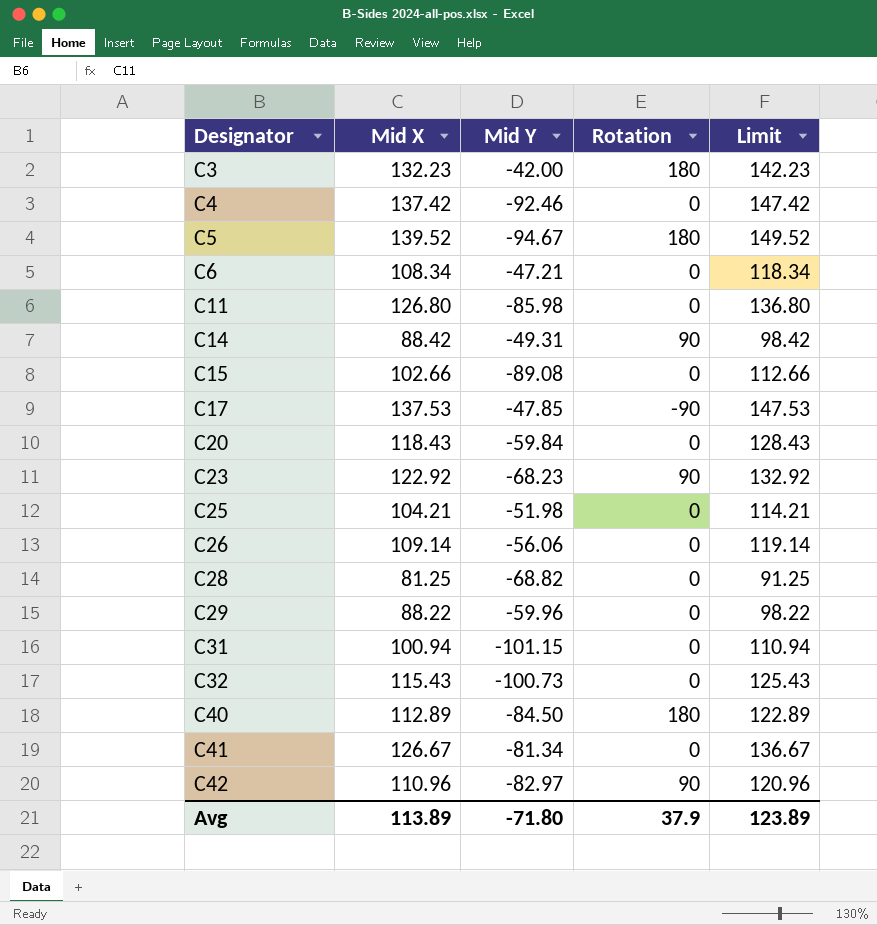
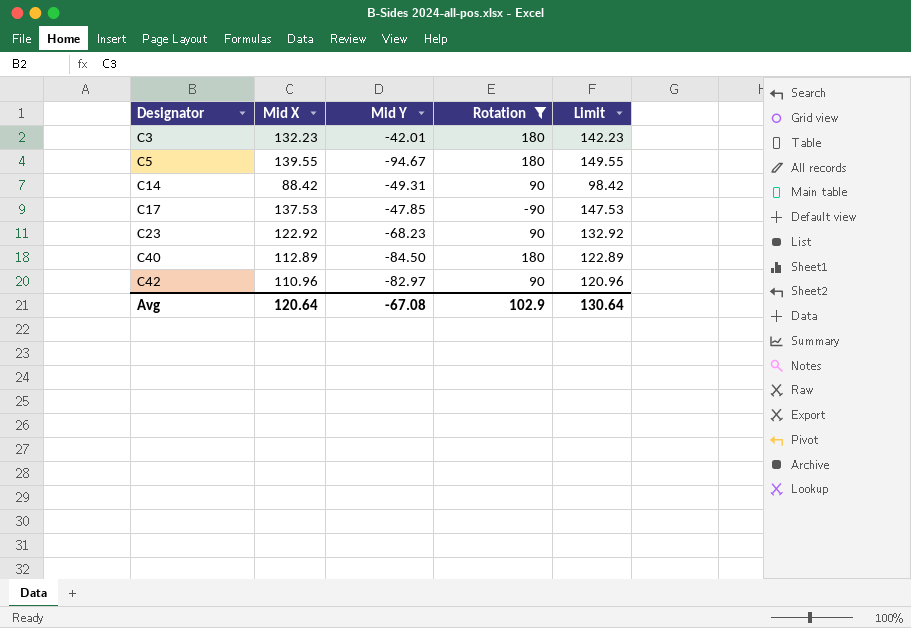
filter: none -> Rotation != 0
C3 | Mid Y: -42.00 -> -42.01
C5 | Mid X: 139.52 -> 139.55
C5 | Limit: 149.52 -> 149.55
Avg | Mid X: 113.89 -> 120.64
Avg | Mid Y: -71.80 -> -67.08
Avg | Rotation: 37.9 -> 102.9
Avg | Limit: 123.89 -> 130.64

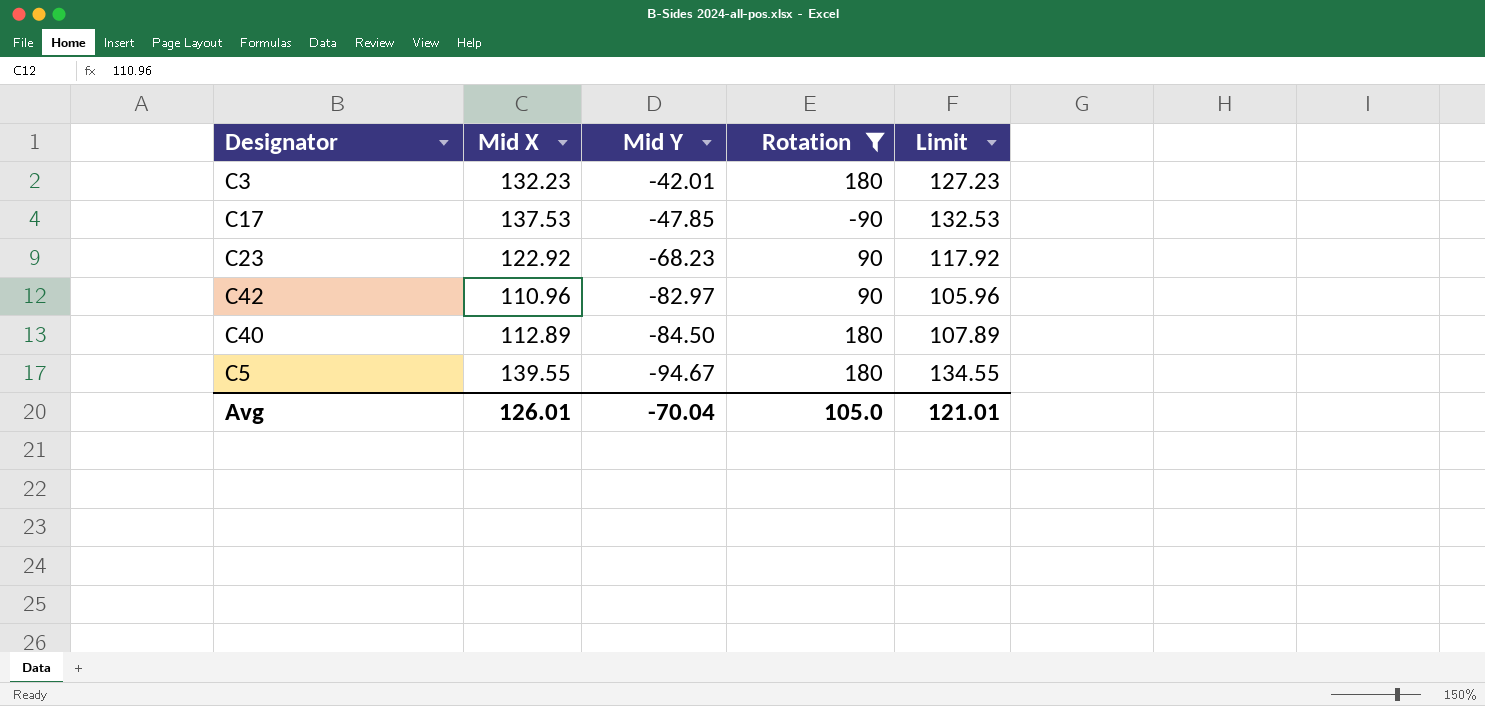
row order: Designator ascending -> Mid Y descending
column Limit | formula: [Mid X] + 10 -> [Mid X] - 5
row C14: 88.42 | -49.31 | 90 | 98.42 -> none
Avg | Mid X: 120.64 -> 126.01
Avg | Mid Y: -67.08 -> -70.04
Avg | Rotation: 102.9 -> 105.0
Avg | Limit: 130.64 -> 121.01

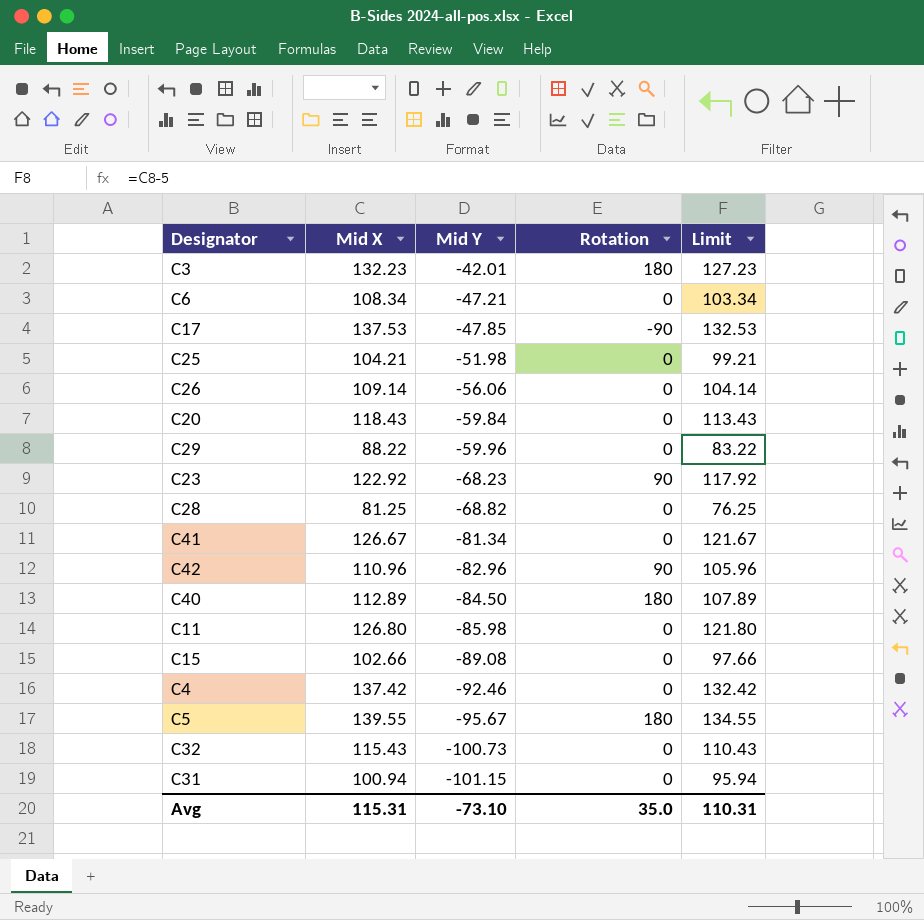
filter: Rotation != 0 -> none
C42 | Mid Y: -82.97 -> -82.96
C5 | Mid Y: -94.67 -> -95.67
Avg | Mid X: 126.01 -> 115.31
Avg | Mid Y: -70.04 -> -73.10
Avg | Rotation: 105.0 -> 35.0
Avg | Limit: 121.01 -> 110.31

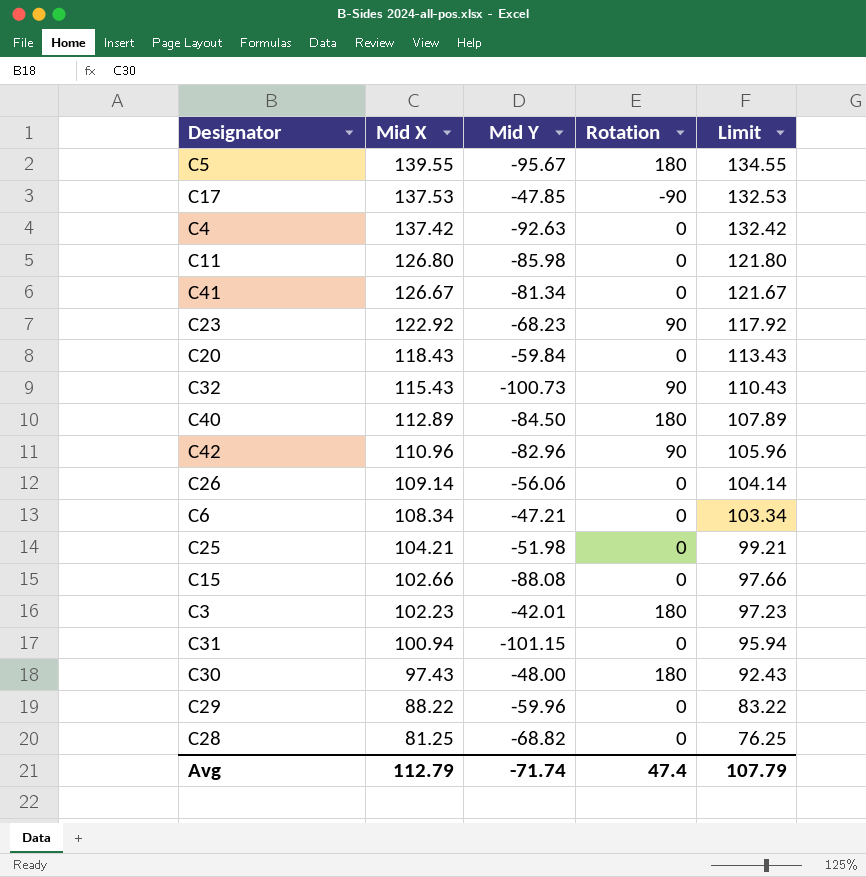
row order: Mid Y descending -> Mid X descending
C4 | Mid Y: -92.46 -> -92.63
C32 | Rotation: 0 -> 90
C15 | Mid Y: -89.08 -> -88.08
C3 | Mid X: 132.23 -> 102.23
C3 | Limit: 127.23 -> 97.23
row C30: none -> 97.43 | -48.00 | 180 | 92.43
Avg | Mid X: 115.31 -> 112.79
Avg | Mid Y: -73.10 -> -71.74
Avg | Rotation: 35.0 -> 47.4
Avg | Limit: 110.31 -> 107.79

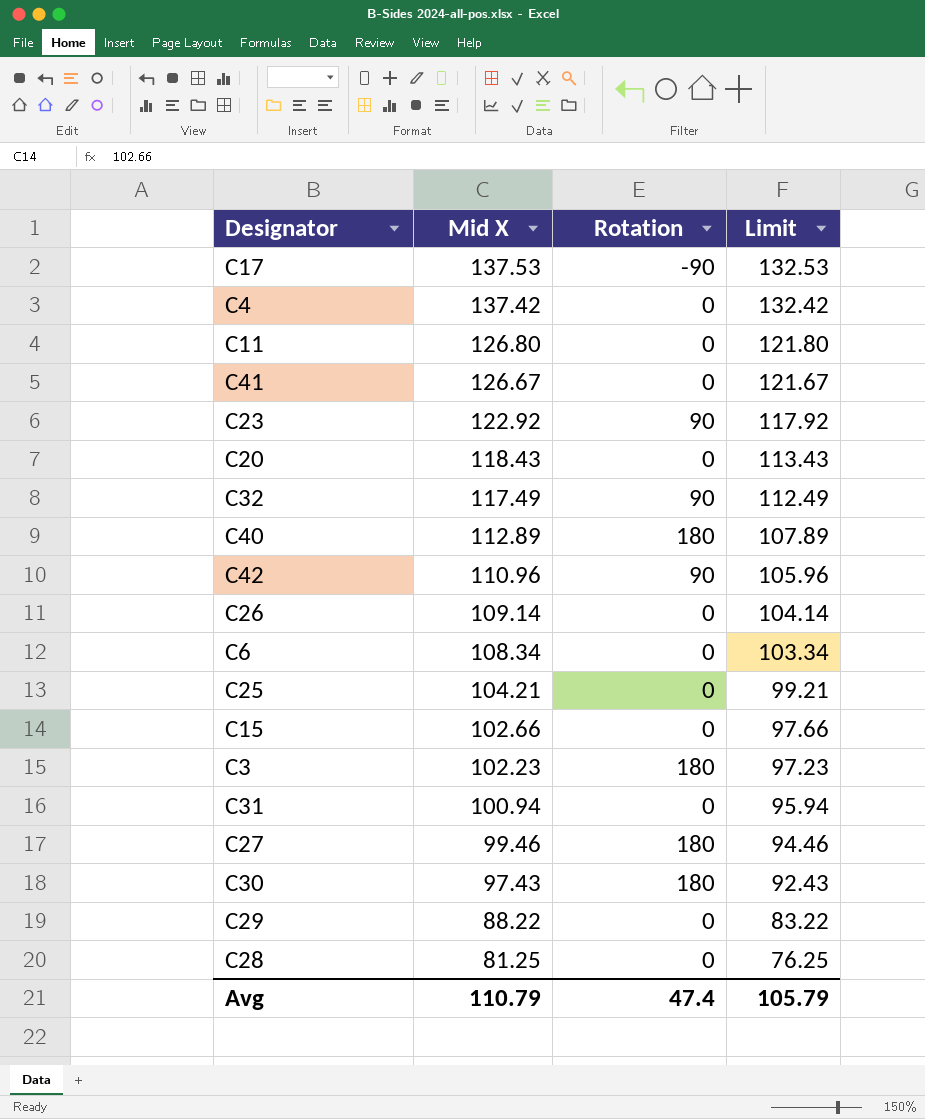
column Mid Y | position: 3 -> none
row C5: 139.55 | -95.67 | 180 | 134.55 -> none
C32 | Mid X: 115.43 -> 117.49
C32 | Limit: 110.43 -> 112.49
row C27: none -> 99.46 | 180 | 94.46
Avg | Mid X: 112.79 -> 110.79
Avg | Limit: 107.79 -> 105.79

